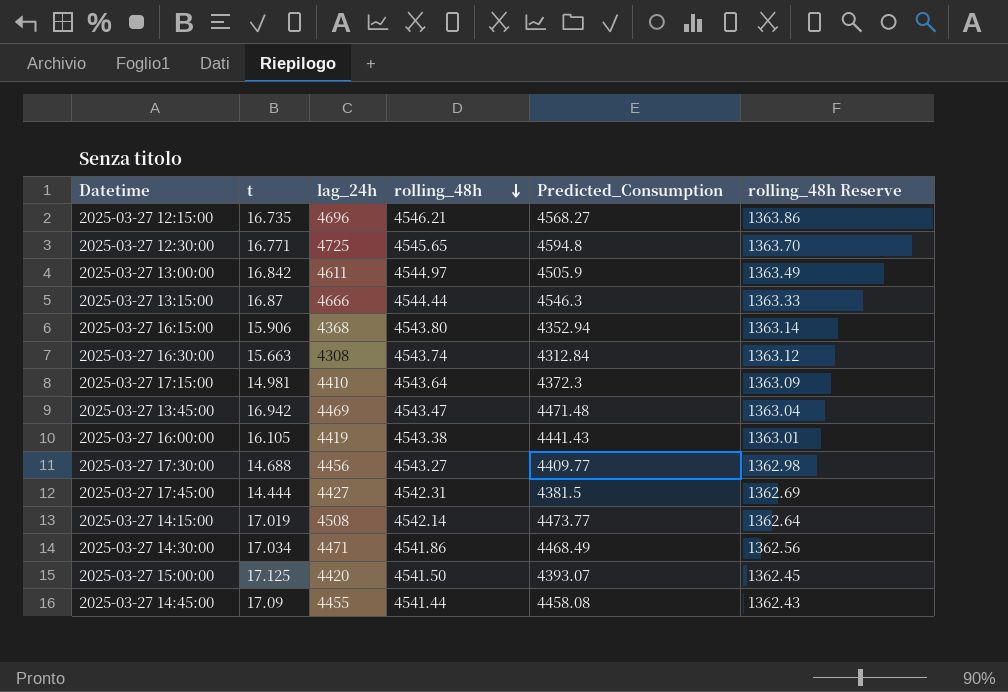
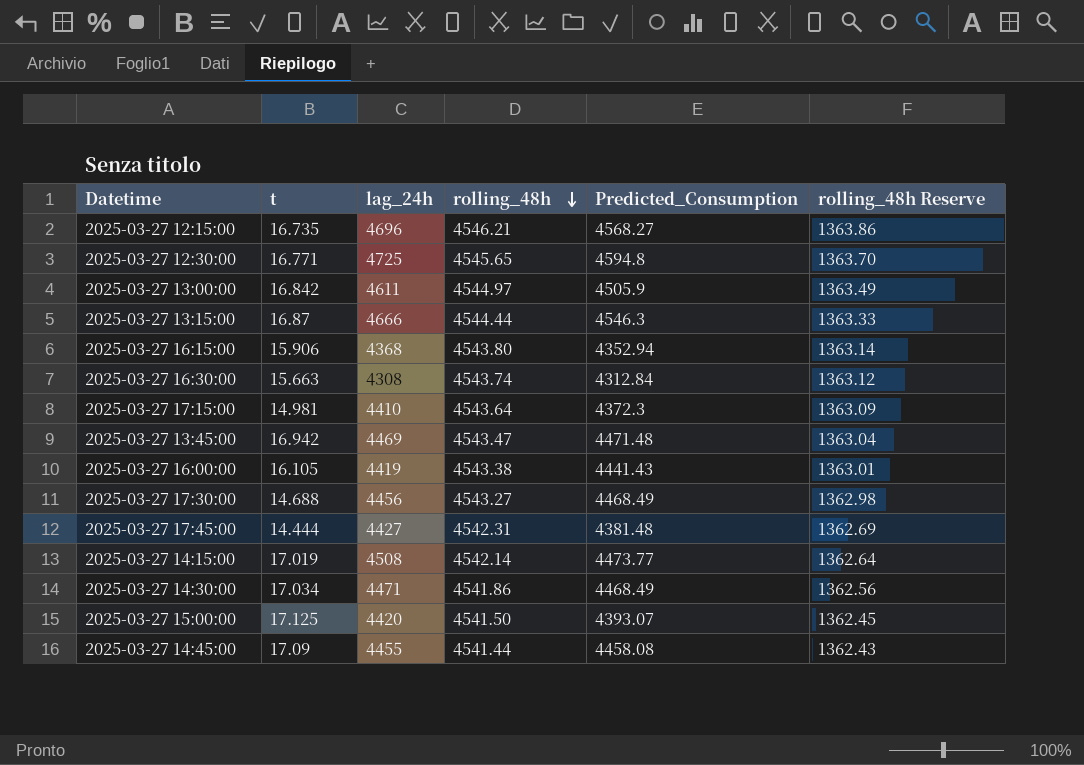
2025-03-27 17:30:00 | Predicted_Consumption: 4409.77 -> 4468.49
2025-03-27 17:45:00 | Predicted_Consumption: 4381.5 -> 4381.48

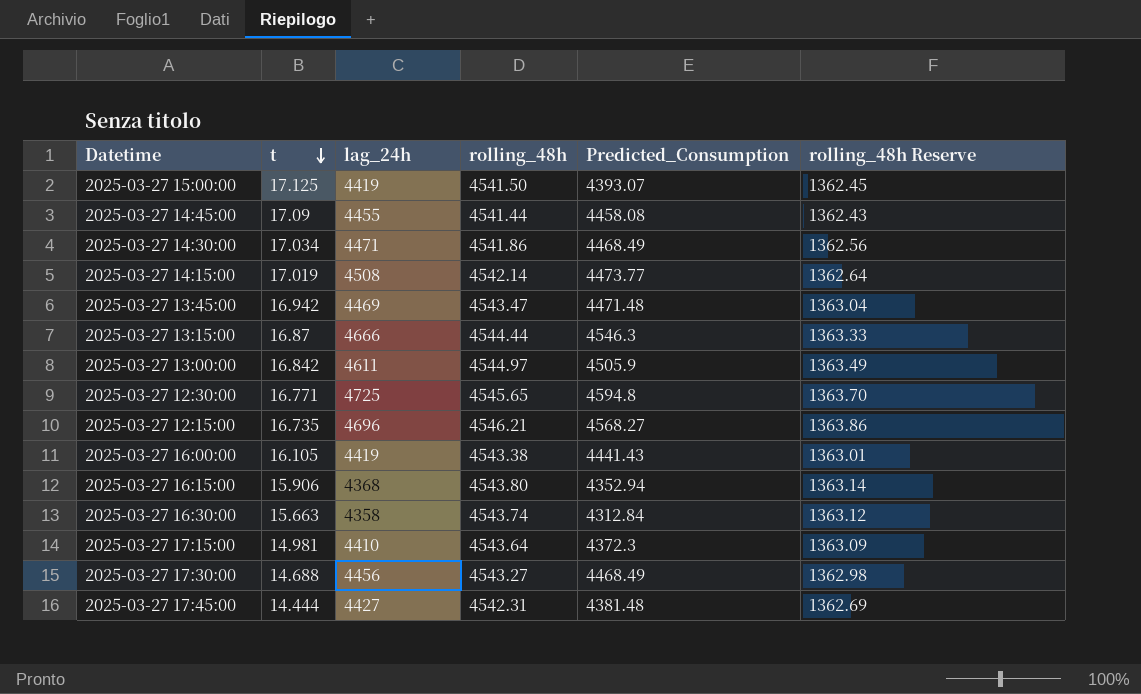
row order: rolling_48h descending -> t descending
2025-03-27 15:00:00 | lag_24h: 4420 -> 4419
2025-03-27 16:30:00 | lag_24h: 4308 -> 4358

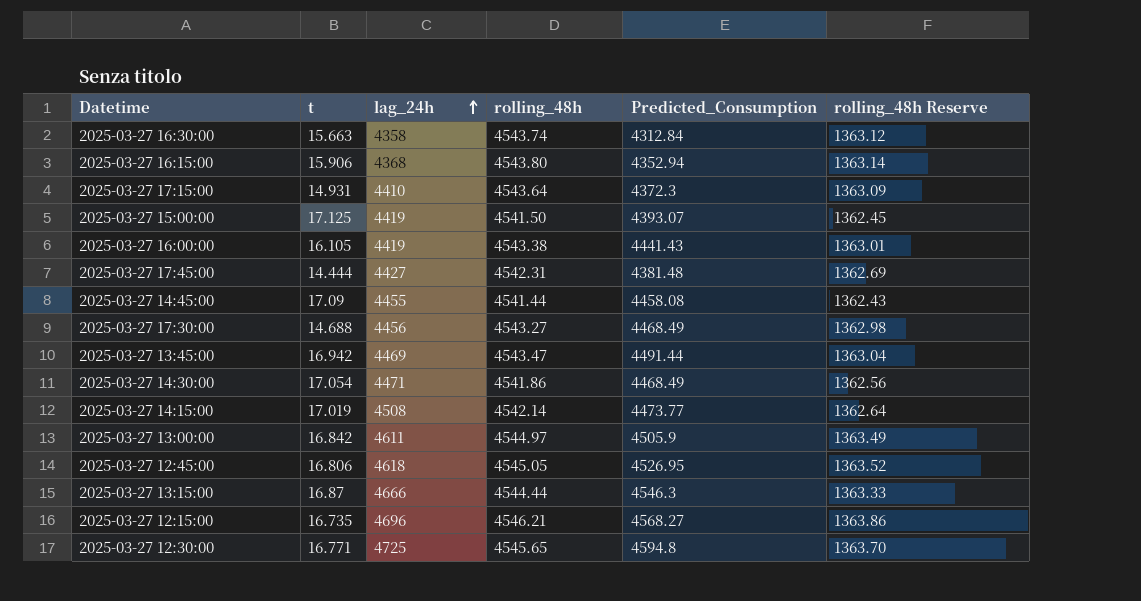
row order: t descending -> lag_24h ascending
2025-03-27 17:15:00 | t: 14.981 -> 14.931
2025-03-27 13:45:00 | Predicted_Consumption: 4471.48 -> 4491.44
2025-03-27 14:30:00 | t: 17.034 -> 17.054
row 2025-03-27 12:45:00: none -> 16.806 | 4618 | 4545.05 | 4526.95 | 1363.52

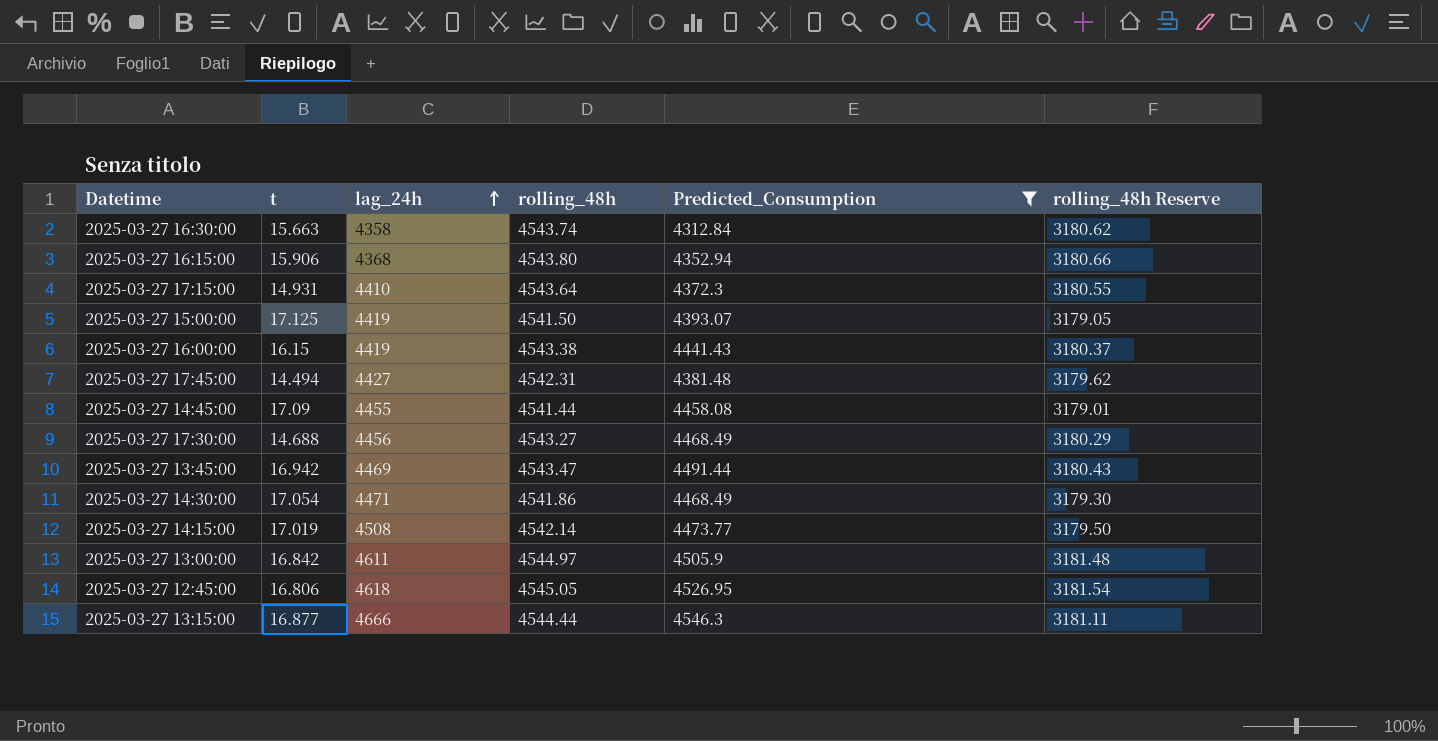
filter: none -> Predicted_Consumption <= 4546.3
column rolling_48h Reserve | formula: [rolling_48h] * 0.3 -> [rolling_48h] * 0.7
2025-03-27 16:00:00 | t: 16.105 -> 16.15
2025-03-27 17:45:00 | t: 14.444 -> 14.494
2025-03-27 13:15:00 | t: 16.87 -> 16.877

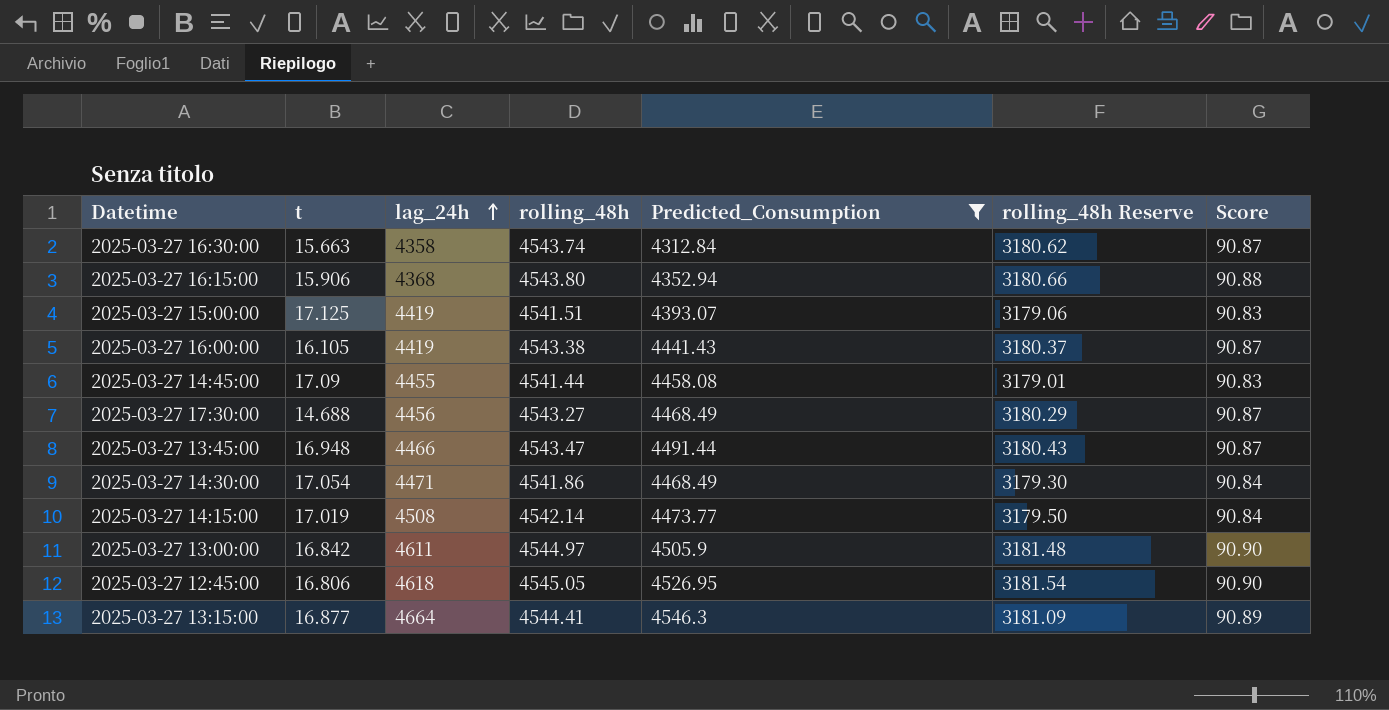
column Score | formula: none -> [rolling_48h] * 0.02
row 2025-03-27 17:15:00: 14.931 | 4410 | 4543.64 | 4372.3 | 3180.55 -> none
row 2025-03-27 17:45:00: 14.494 | 4427 | 4542.31 | 4381.48 | 3179.62 -> none
2025-03-27 15:00:00 | rolling_48h: 4541.50 -> 4541.51
2025-03-27 15:00:00 | rolling_48h Reserve: 3179.05 -> 3179.06
2025-03-27 16:00:00 | t: 16.15 -> 16.105
2025-03-27 13:45:00 | t: 16.942 -> 16.948
2025-03-27 13:45:00 | lag_24h: 4469 -> 4466
2025-03-27 13:15:00 | lag_24h: 4666 -> 4664
2025-03-27 13:15:00 | rolling_48h: 4544.44 -> 4544.41
2025-03-27 13:15:00 | rolling_48h Reserve: 3181.11 -> 3181.09

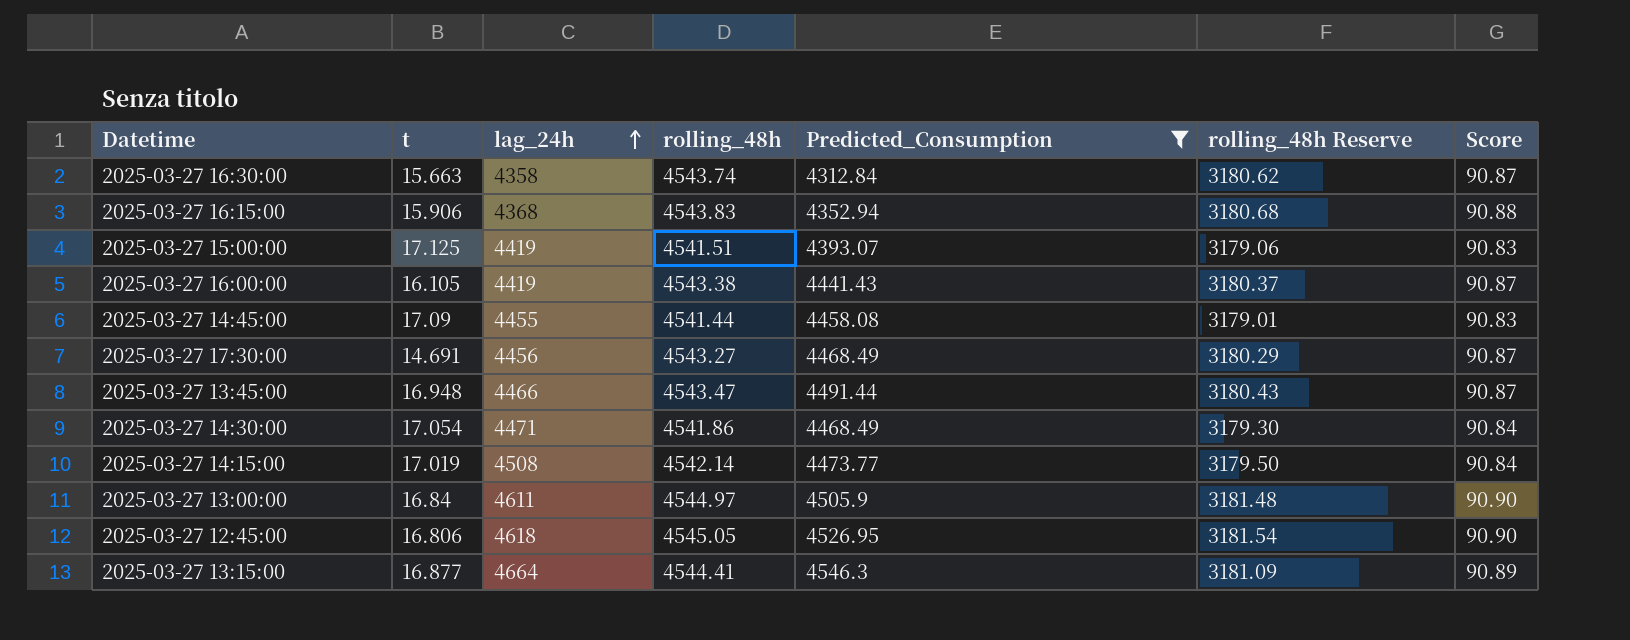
2025-03-27 16:15:00 | rolling_48h: 4543.80 -> 4543.83
2025-03-27 16:15:00 | rolling_48h Reserve: 3180.66 -> 3180.68
2025-03-27 17:30:00 | t: 14.688 -> 14.691
2025-03-27 13:00:00 | t: 16.842 -> 16.84

